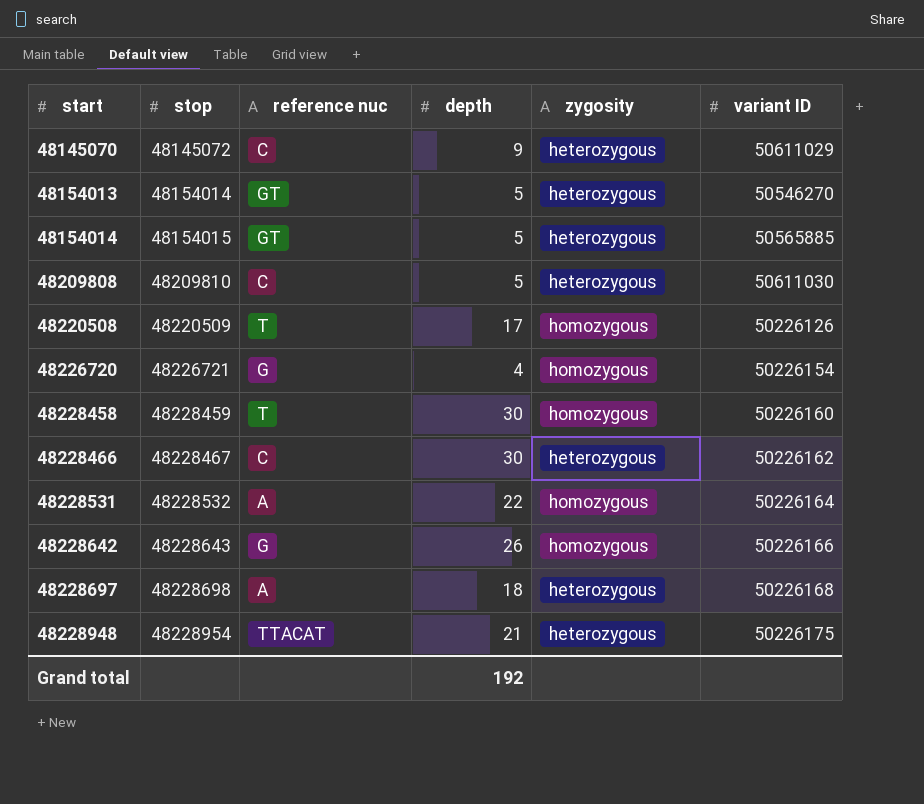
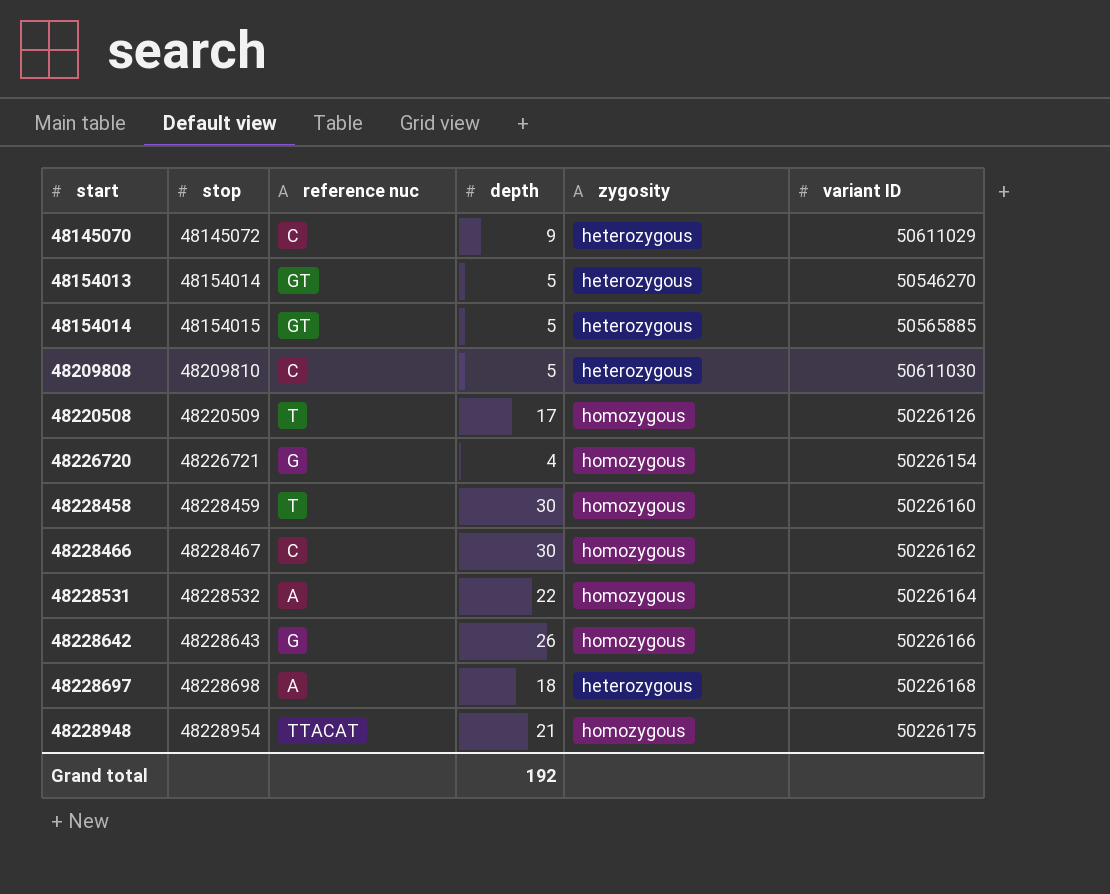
48228466 | zygosity: heterozygous -> homozygous
48228948 | zygosity: heterozygous -> homozygous

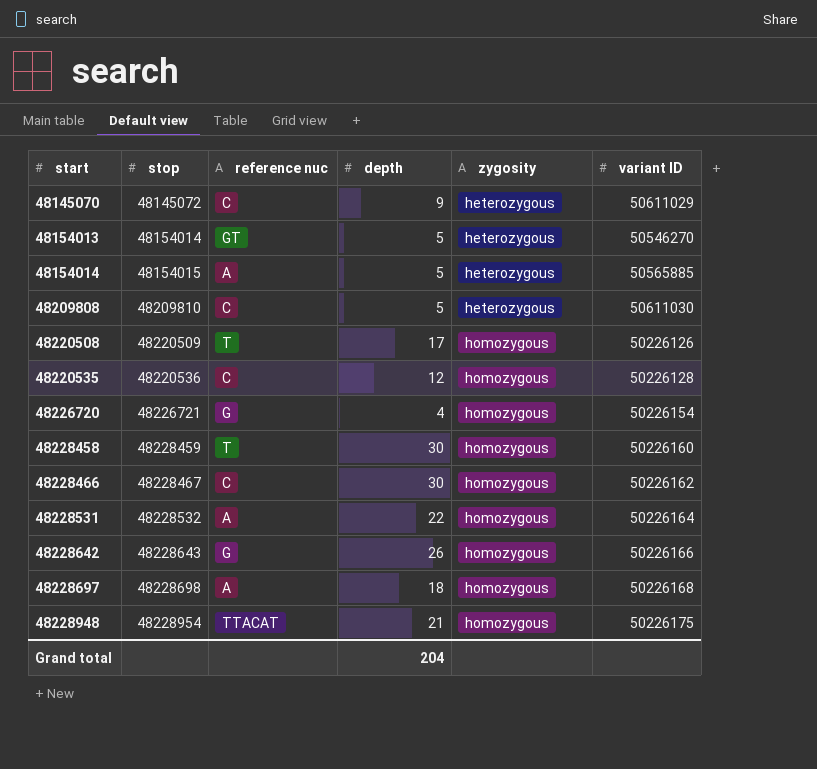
48154014 | reference nuc: GT -> A
row 48220535: none -> 48220536 | C | 12 | homozygous | 50226128
48228697 | zygosity: heterozygous -> homozygous
Grand total | depth: 192 -> 204

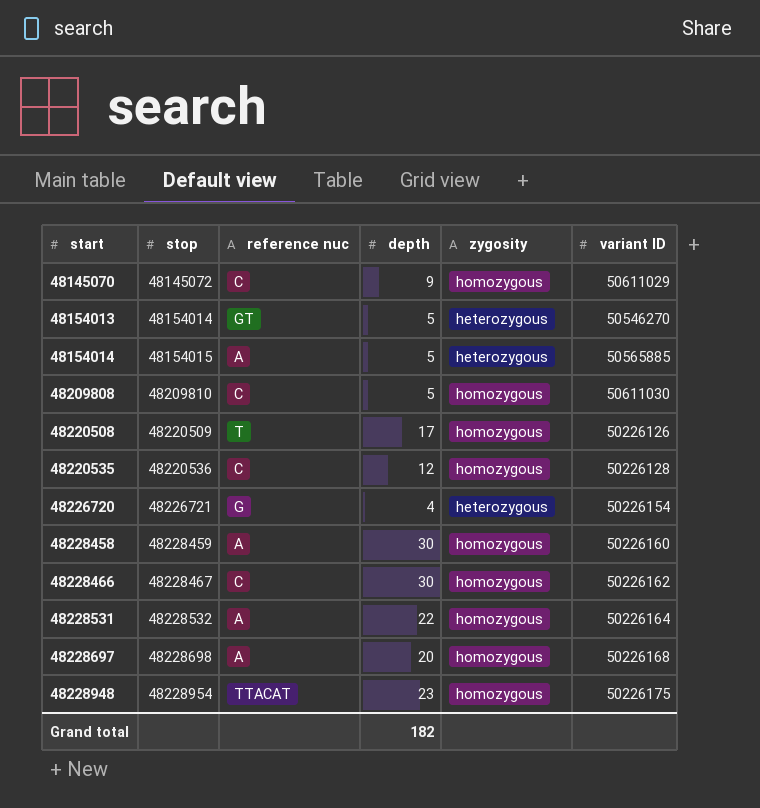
row 48228642: 48228643 | G | 26 | homozygous | 50226166 -> none
48145070 | zygosity: heterozygous -> homozygous
48209808 | zygosity: heterozygous -> homozygous
48226720 | zygosity: homozygous -> heterozygous
48228458 | reference nuc: T -> A
48228697 | depth: 18 -> 20
48228948 | depth: 21 -> 23
Grand total | depth: 204 -> 182

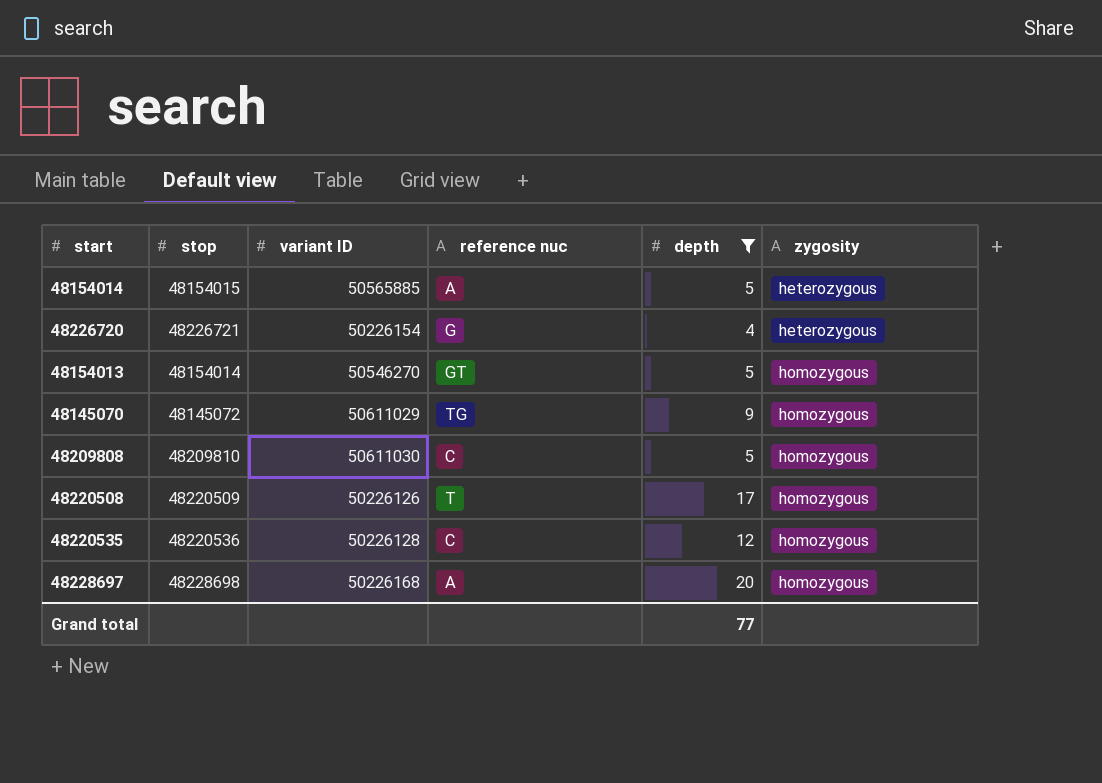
filter: none -> depth <= 20
row order: start ascending -> zygosity ascending
column variant ID | position: 6 -> 3
48154013 | zygosity: heterozygous -> homozygous
48145070 | reference nuc: C -> TG
Grand total | depth: 182 -> 77

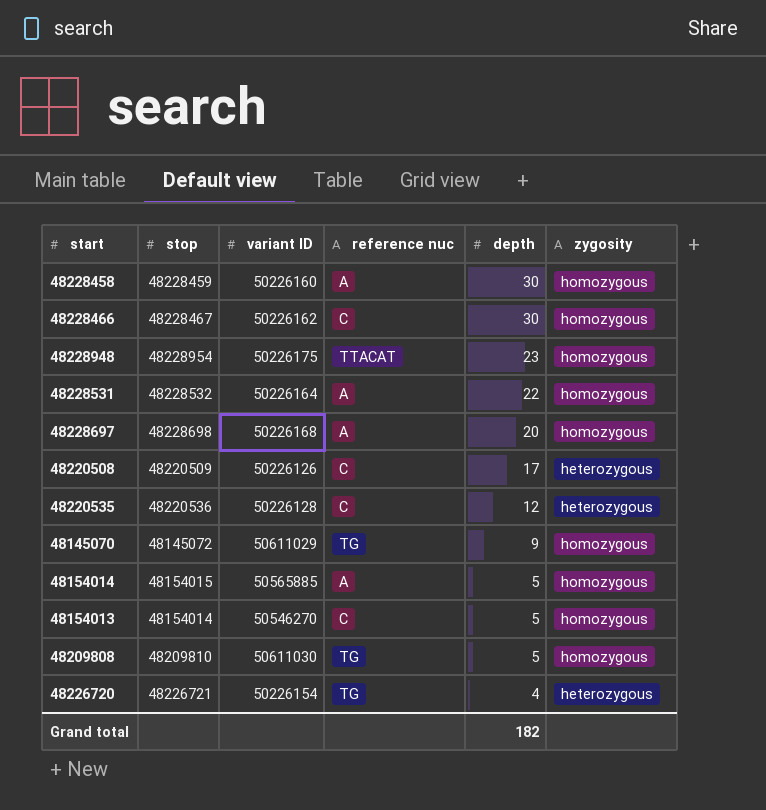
filter: depth <= 20 -> none
row order: zygosity ascending -> depth descending
48220508 | reference nuc: T -> C
48220508 | zygosity: homozygous -> heterozygous
48220535 | zygosity: homozygous -> heterozygous
48154014 | zygosity: heterozygous -> homozygous
48154013 | reference nuc: GT -> C
48209808 | reference nuc: C -> TG
48226720 | reference nuc: G -> TG
Grand total | depth: 77 -> 182

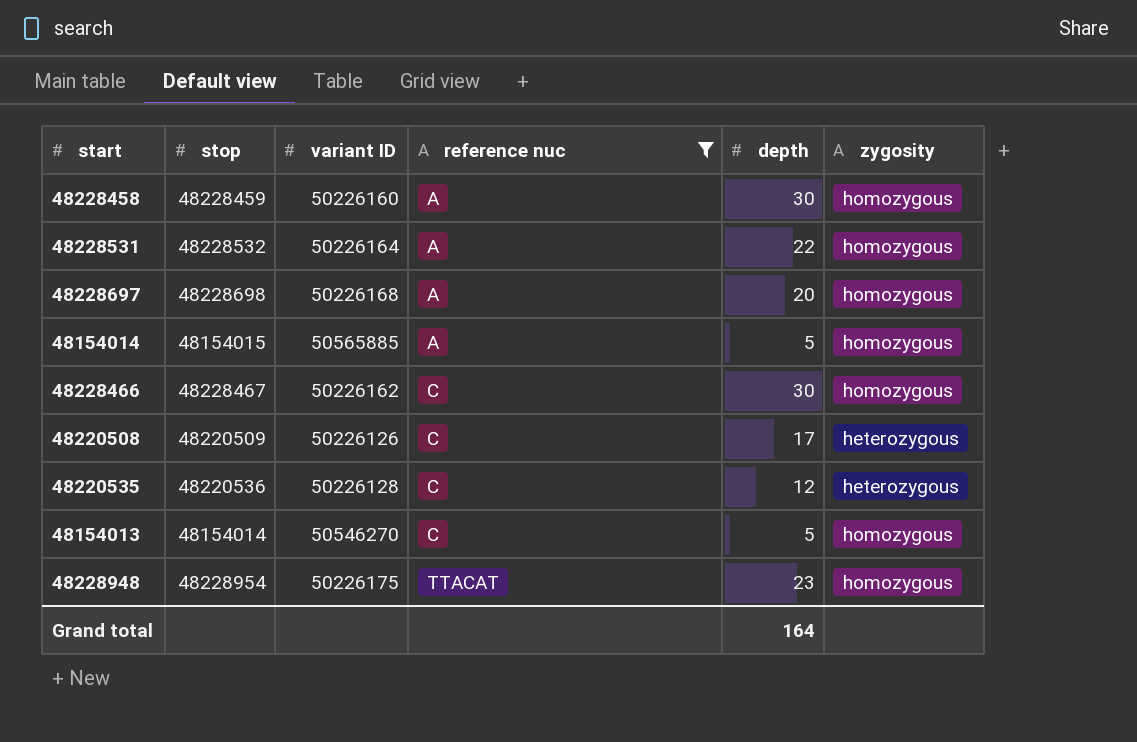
filter: none -> reference nuc != TG
row order: depth descending -> reference nuc ascending
Grand total | depth: 182 -> 164

